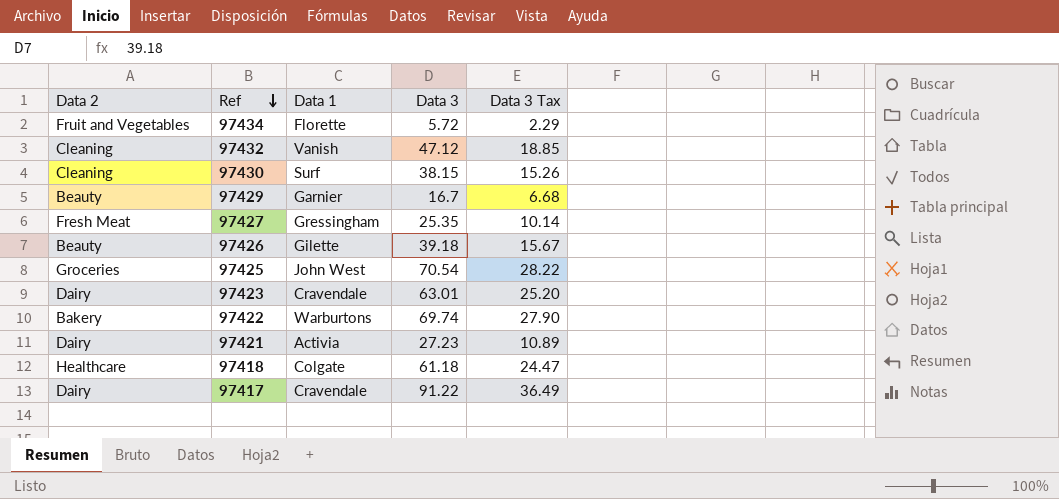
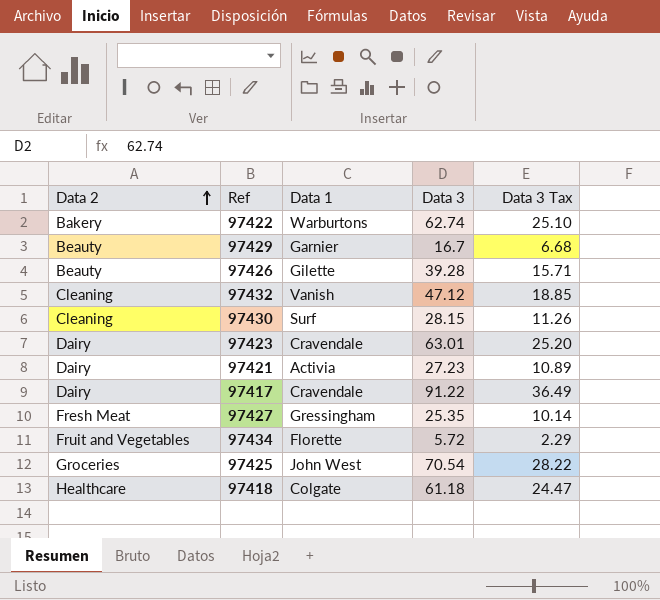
row order: Ref descending -> Data 2 ascending
97422 | Data 3: 69.74 -> 62.74
97422 | Data 3 Tax: 27.90 -> 25.10
97426 | Data 3: 39.18 -> 39.28
97426 | Data 3 Tax: 15.67 -> 15.71
97430 | Data 3: 38.15 -> 28.15
97430 | Data 3 Tax: 15.26 -> 11.26

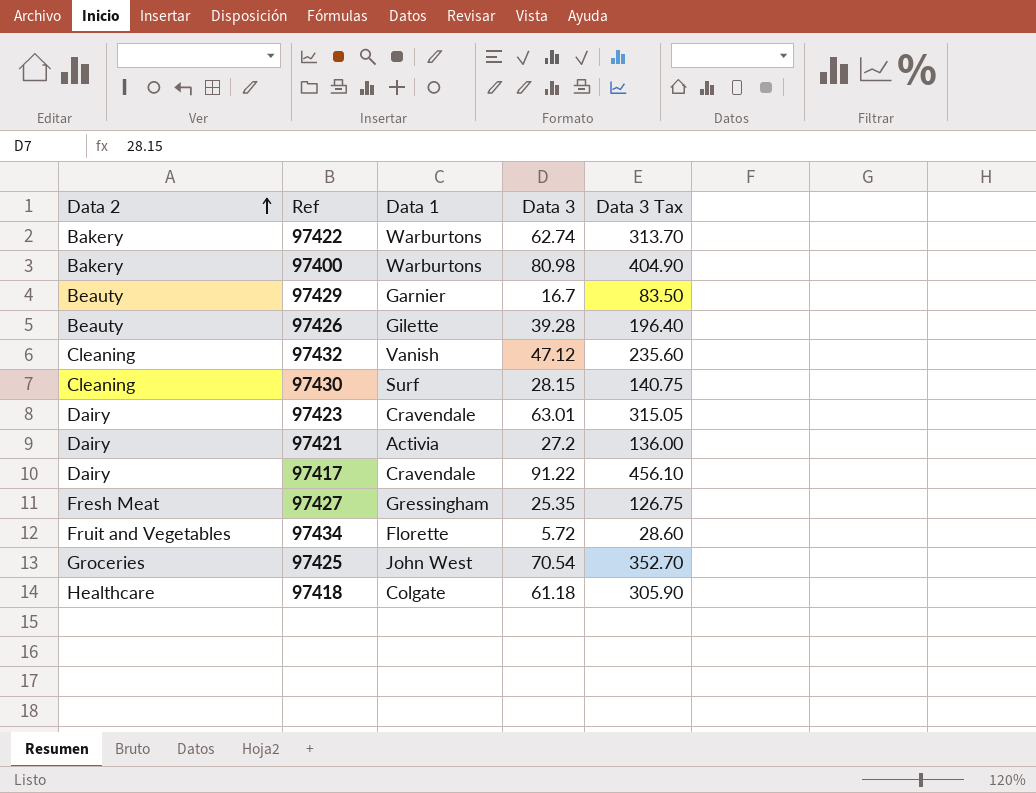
column Data 3 Tax | formula: [Data 3] * 0.4 -> [Data 3] * 5
row 97400: none -> Bakery | Warburtons | 80.98 | 404.90
97421 | Data 3: 27.23 -> 27.2

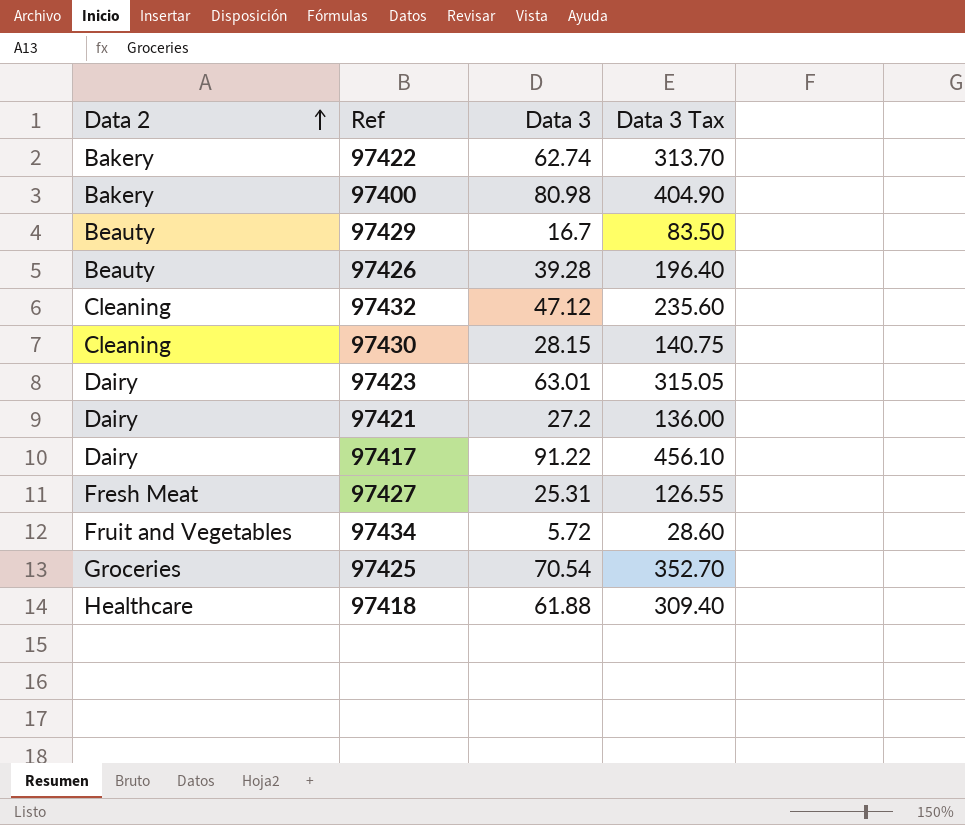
column Data 1 | position: 3 -> none
97427 | Data 3: 25.35 -> 25.31
97427 | Data 3 Tax: 126.75 -> 126.55
97418 | Data 3: 61.18 -> 61.88
97418 | Data 3 Tax: 305.90 -> 309.40

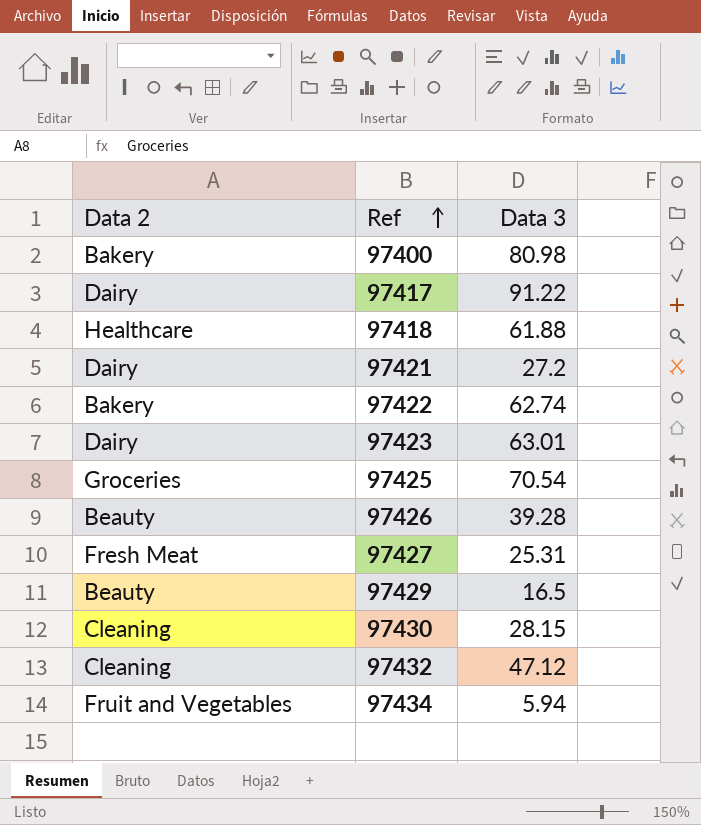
row order: Data 2 ascending -> Ref ascending
column Data 3 Tax | formula: [Data 3] * 5 -> none
97429 | Data 3: 16.7 -> 16.5
97434 | Data 3: 5.72 -> 5.94

